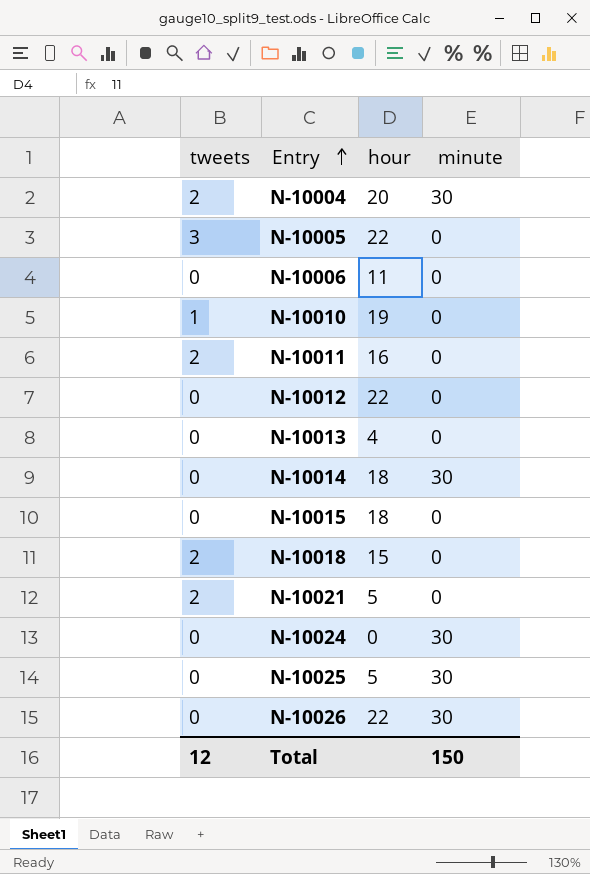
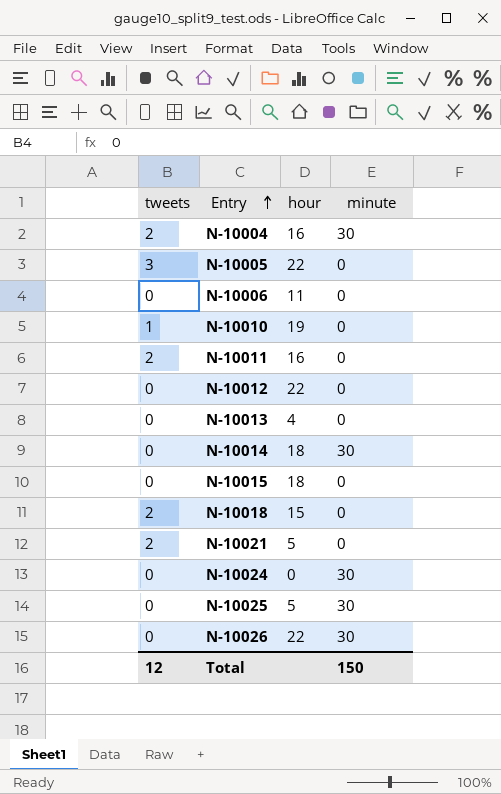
N-10004 | hour: 20 -> 16

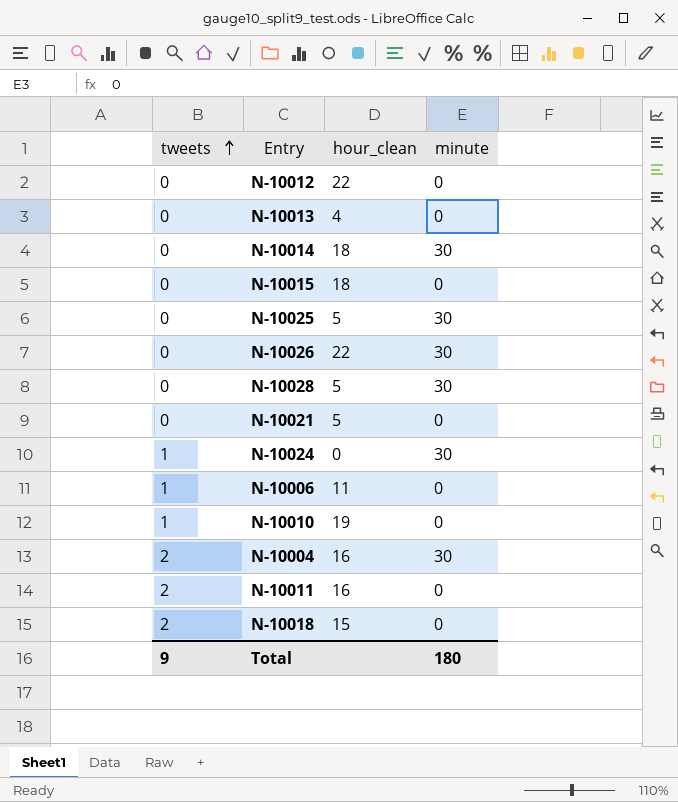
row order: Entry ascending -> tweets ascending
column name: hour -> hour_clean
row N-10005: 3 | 22 | 0 -> none
row N-10028: none -> 0 | 5 | 30
N-10021 | tweets: 2 -> 0
N-10024 | tweets: 0 -> 1
N-10006 | tweets: 0 -> 1
Total | tweets: 12 -> 9
Total | minute: 150 -> 180

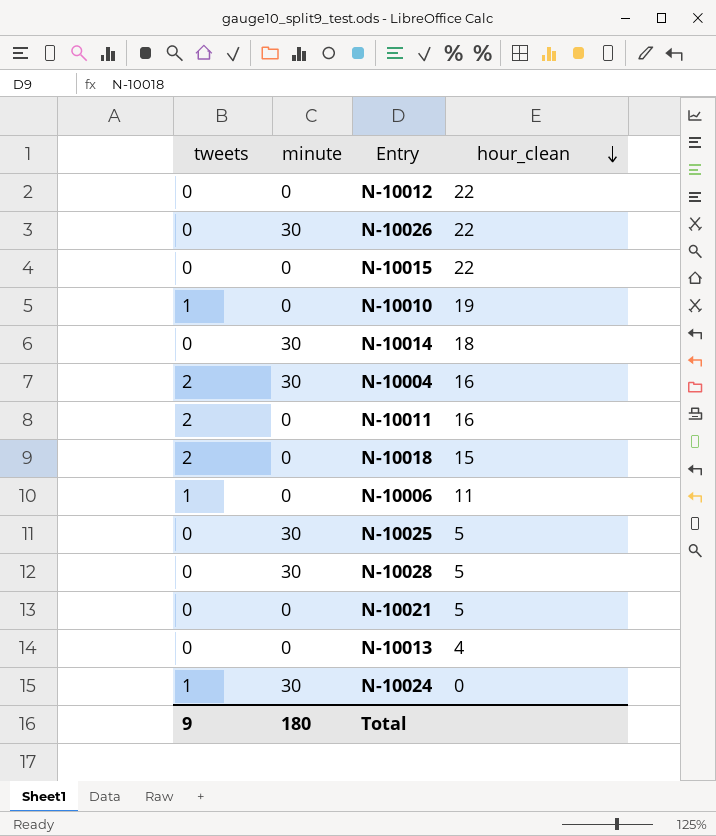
row order: tweets ascending -> hour_clean descending
column minute | position: 4 -> 2
N-10015 | hour_clean: 18 -> 22

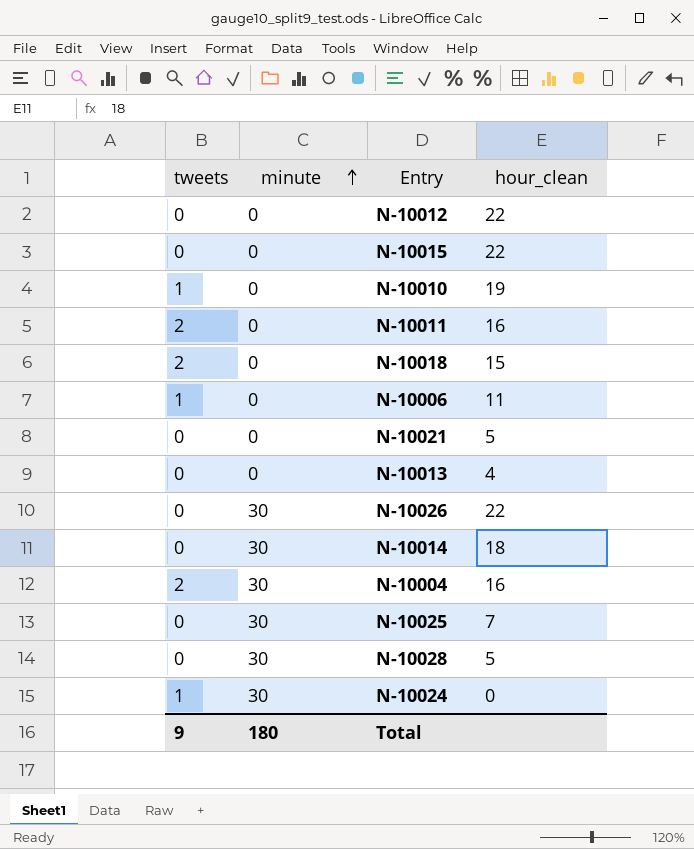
row order: hour_clean descending -> minute ascending
N-10025 | hour_clean: 5 -> 7

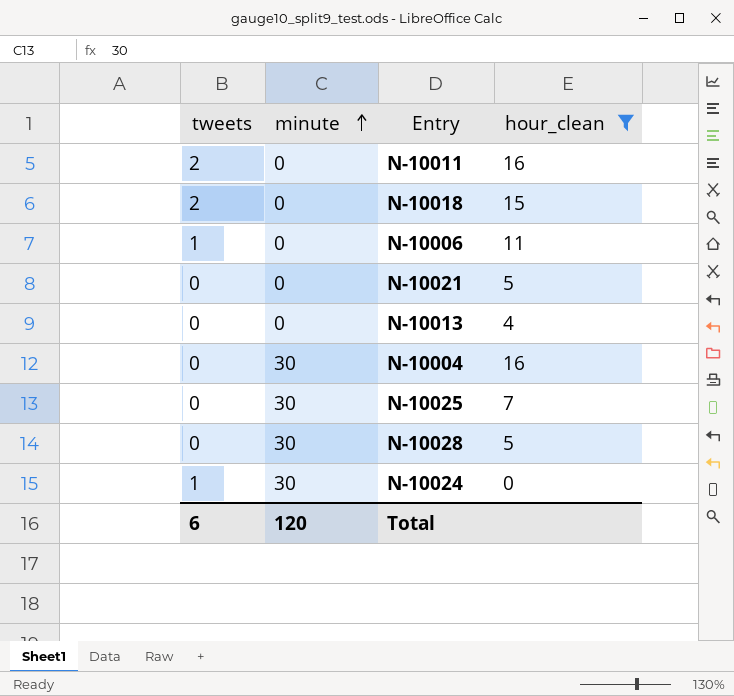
filter: none -> hour_clean <= 16
N-10004 | tweets: 2 -> 0
Total | tweets: 9 -> 6
Total | minute: 180 -> 120

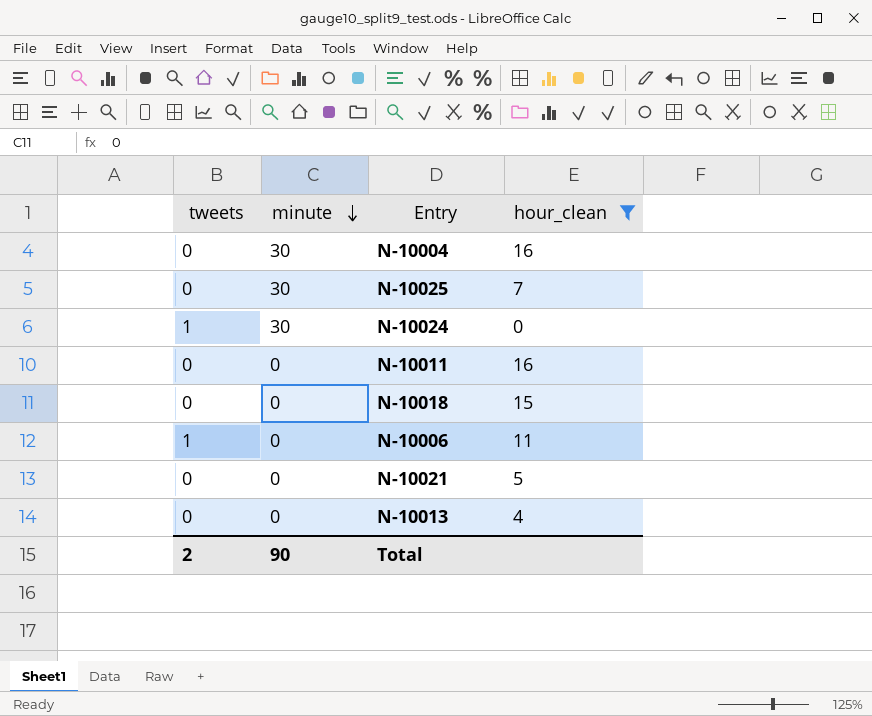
row order: minute ascending -> minute descending
row N-10028: 0 | 30 | 5 -> none
N-10011 | tweets: 2 -> 0
N-10018 | tweets: 2 -> 0
Total | tweets: 6 -> 2
Total | minute: 120 -> 90

